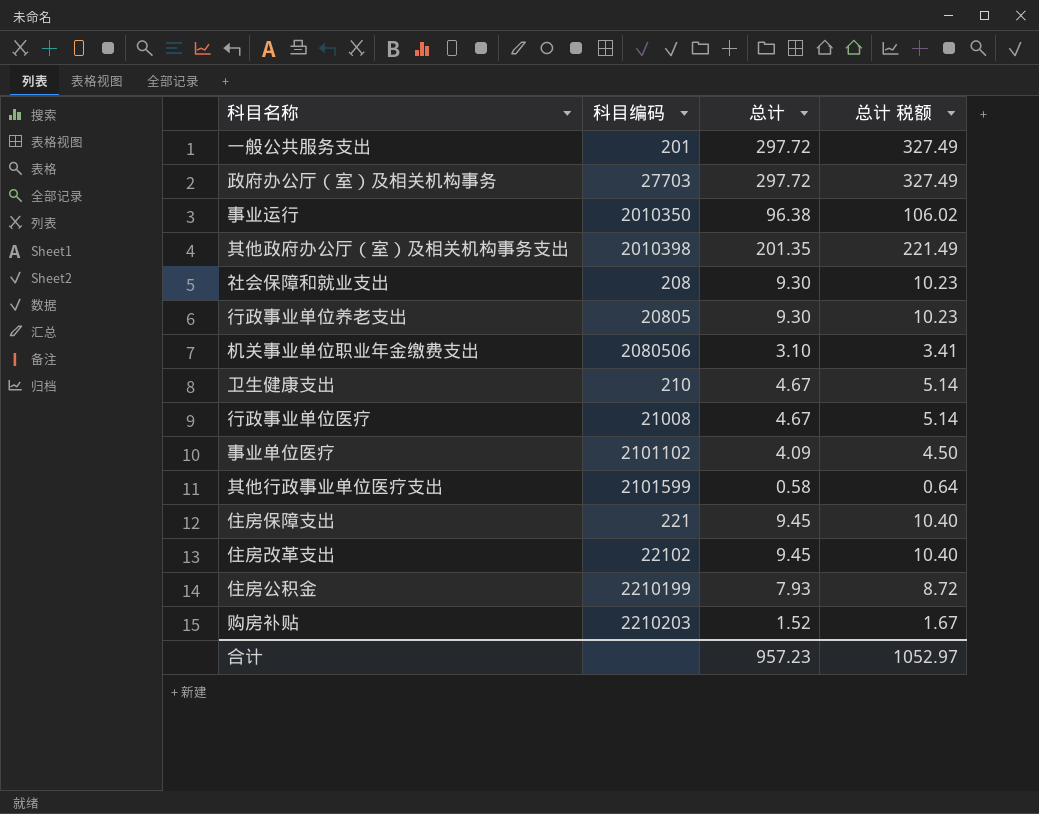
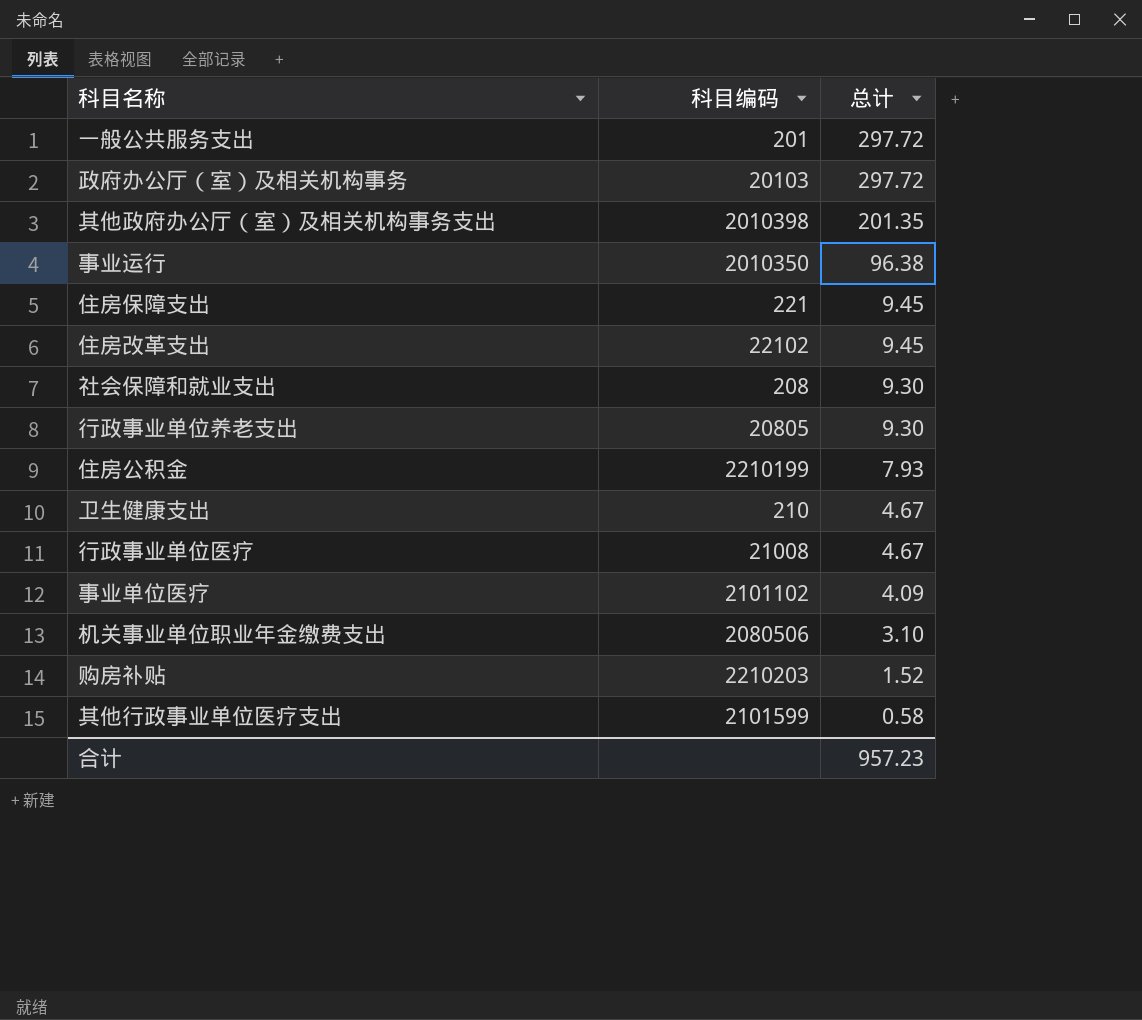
row order: none -> 总计 descending
column 总计 税额 | formula: [总计] * 1.1 -> none
政府办公厅（室）及相关机构事务 | 科目编码: 27703 -> 20103

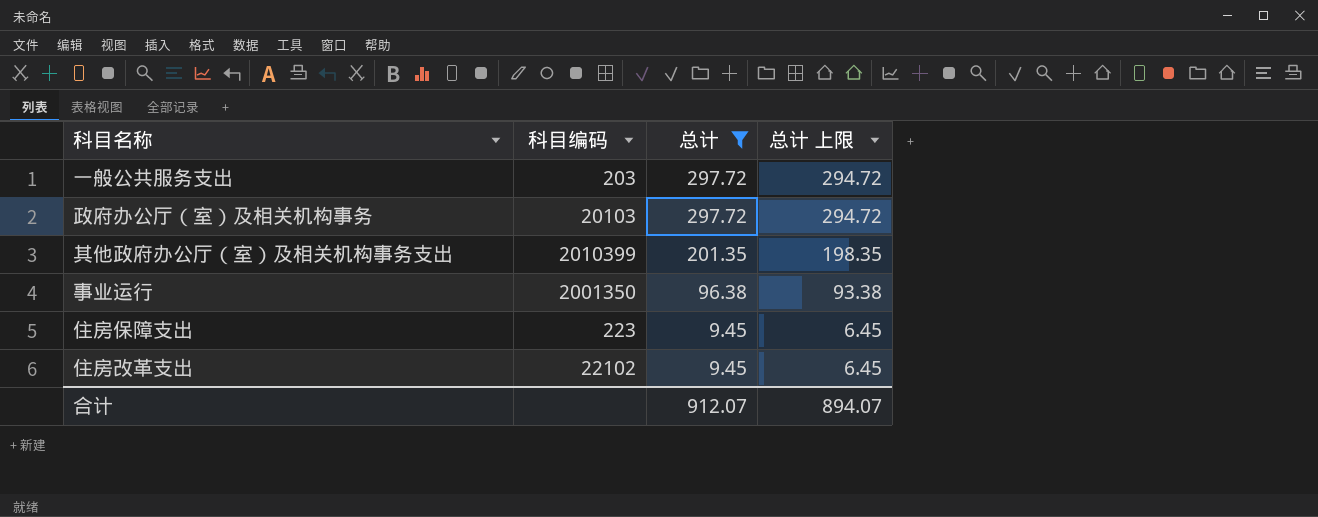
filter: none -> 总计 >= 9.45
column 总计 上限 | formula: none -> [总计] - 3
一般公共服务支出 | 科目编码: 201 -> 203
其他政府办公厅（室）及相关机构事务支出 | 科目编码: 2010398 -> 2010399
事业运行 | 科目编码: 2010350 -> 2001350
住房保障支出 | 科目编码: 221 -> 223
合计 | 总计: 957.23 -> 912.07

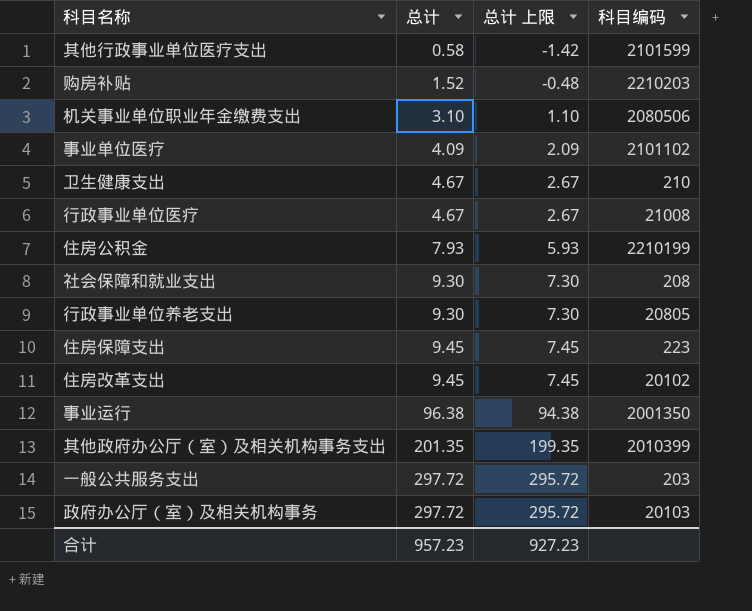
filter: 总计 >= 9.45 -> none
row order: 总计 descending -> 总计 ascending
column 总计 上限 | formula: [总计] - 3 -> [总计] - 2
column 科目编码 | position: 2 -> 4
住房改革支出 | 科目编码: 22102 -> 20102
合计 | 总计: 912.07 -> 957.23
合计 | 总计 上限: 894.07 -> 927.23

